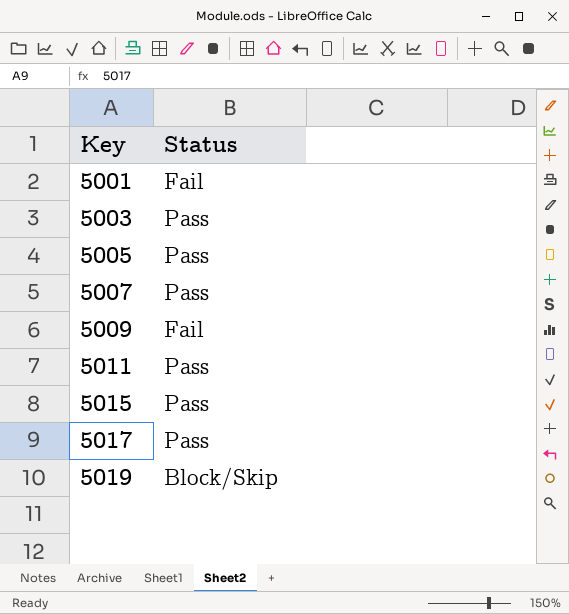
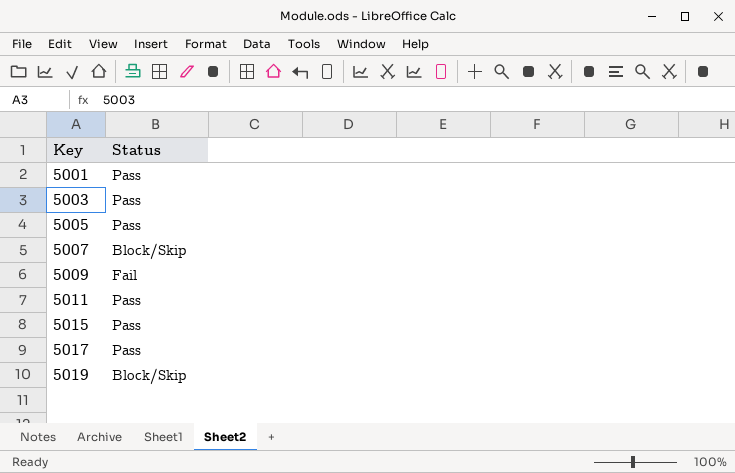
5001 | Status: Fail -> Pass
5007 | Status: Pass -> Block/Skip

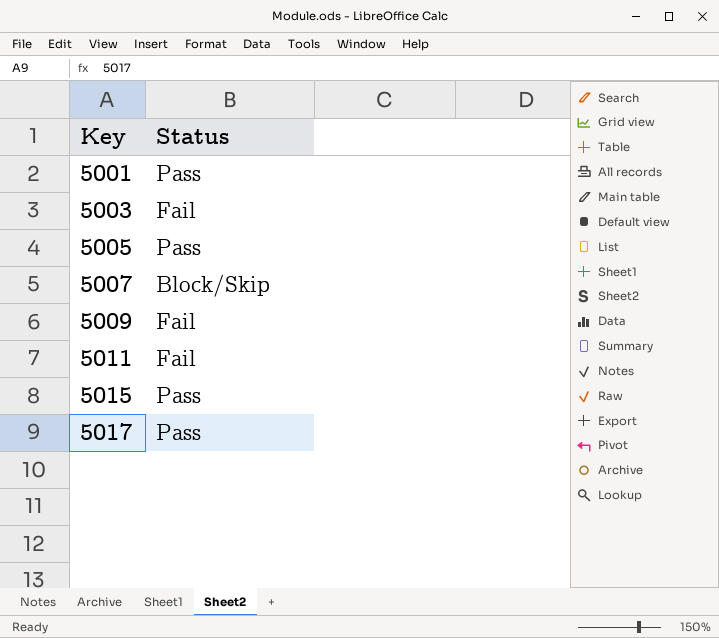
row 5019: Block/Skip -> none
5003 | Status: Pass -> Fail
5011 | Status: Pass -> Fail

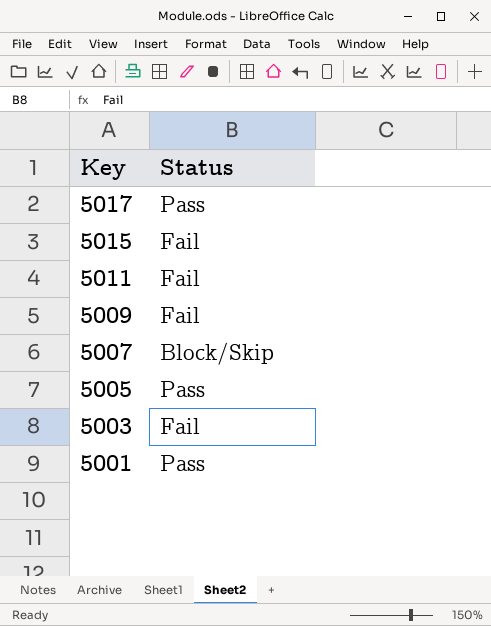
row order: Key ascending -> Key descending
5015 | Status: Pass -> Fail

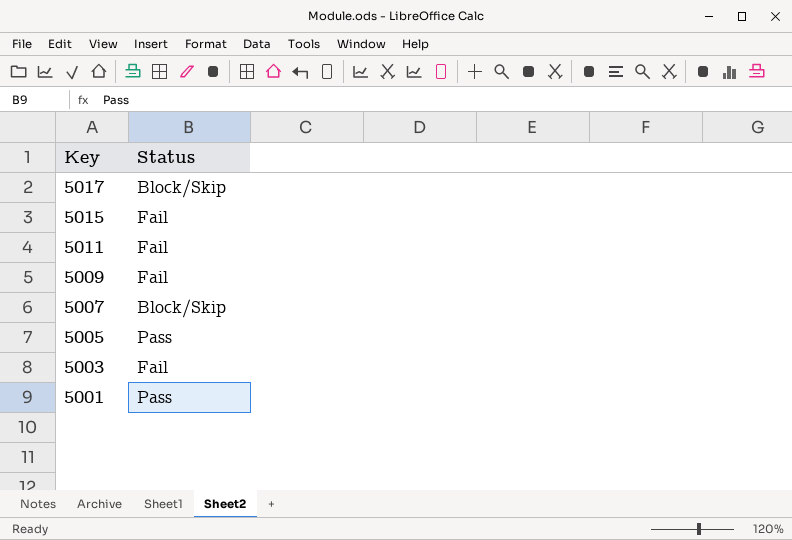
5017 | Status: Pass -> Block/Skip

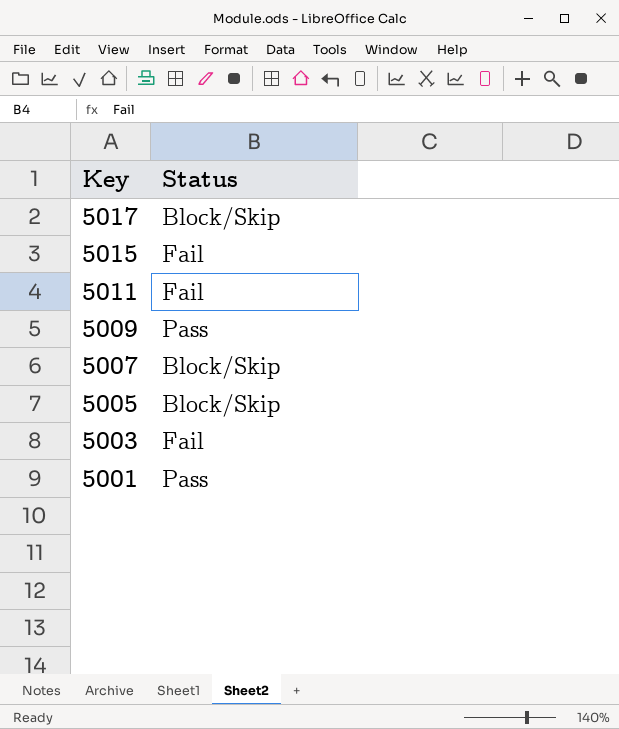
5009 | Status: Fail -> Pass
5005 | Status: Pass -> Block/Skip

